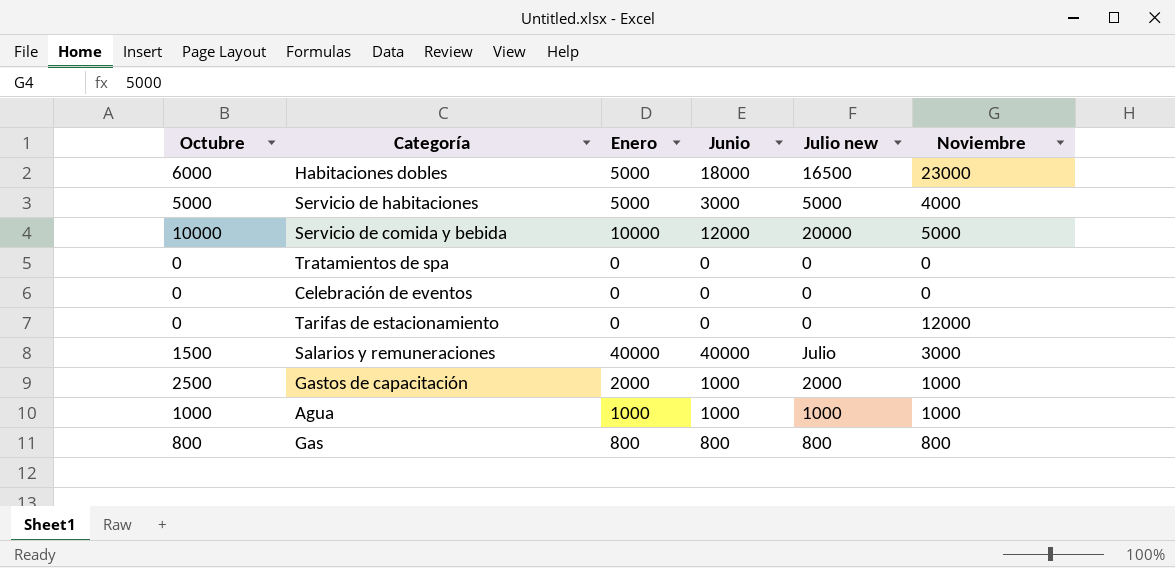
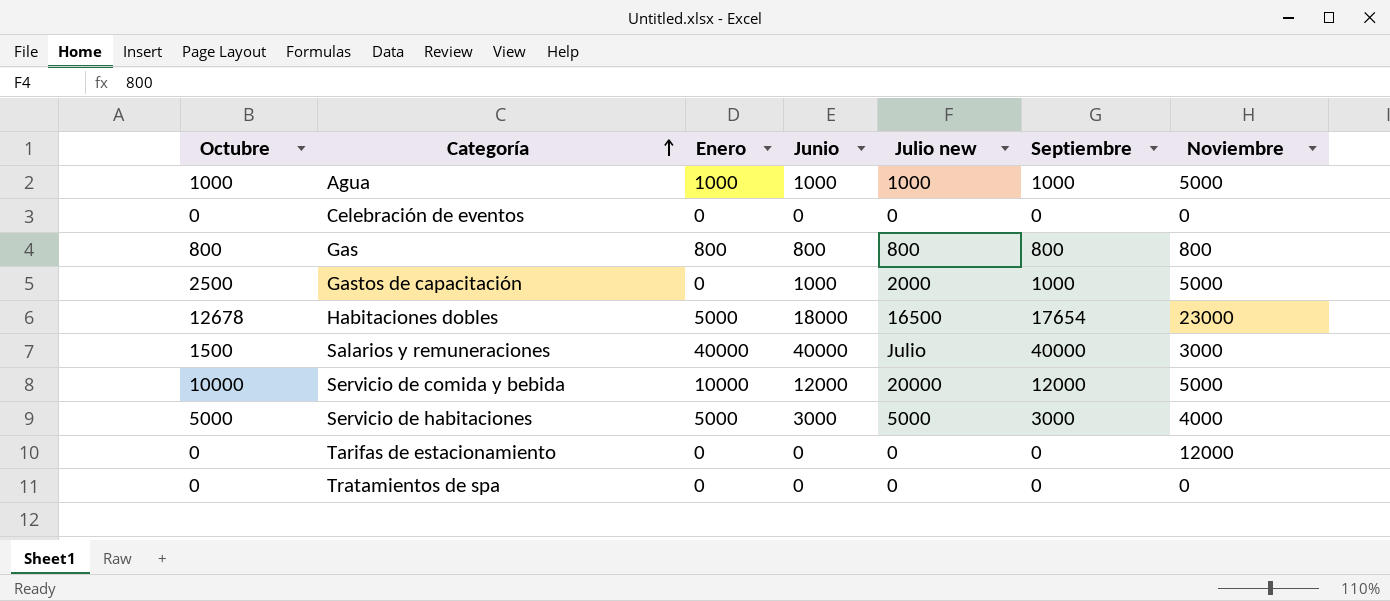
row order: none -> Categoría ascending
column Septiembre | position: none -> 6
Agua | Noviembre: 1000 -> 5000
Gastos de capacitación | Enero: 2000 -> 0
Gastos de capacitación | Noviembre: 1000 -> 5000
Habitaciones dobles | Octubre: 6000 -> 12678

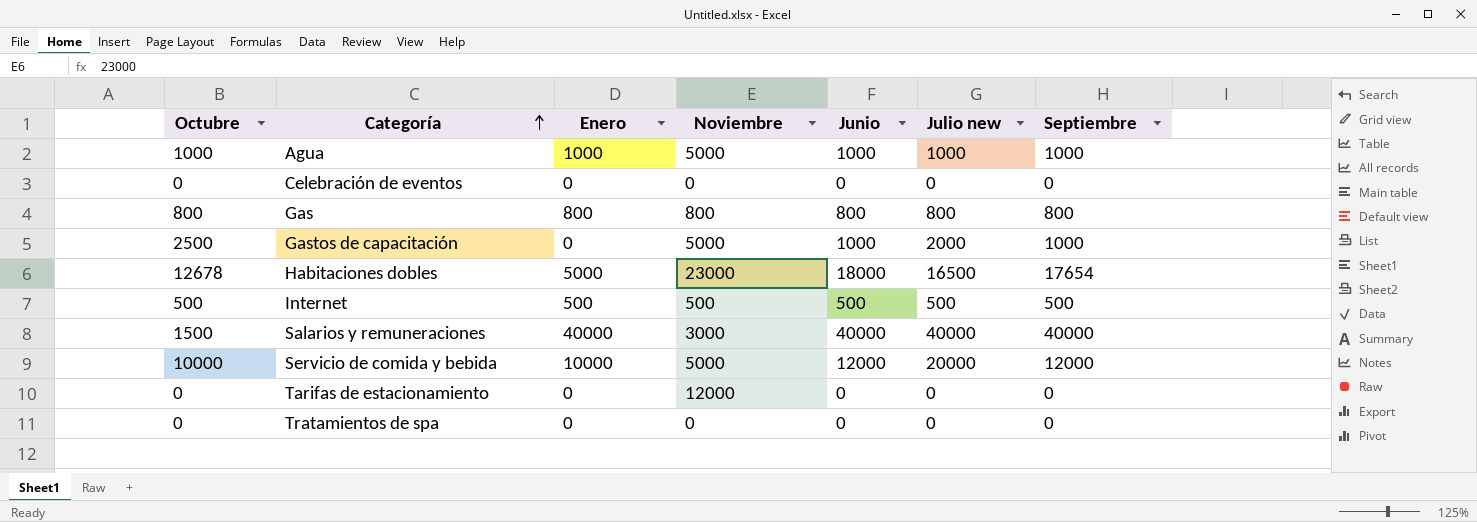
column Noviembre | position: 7 -> 4
row Servicio de habitaciones: 5000 | 5000 | 3000 | 5000 | 3000 | 4000 -> none
row Internet: none -> 500 | 500 | 500 | 500 | 500 | 500
Salarios y remuneraciones | Julio new: Julio -> 40000

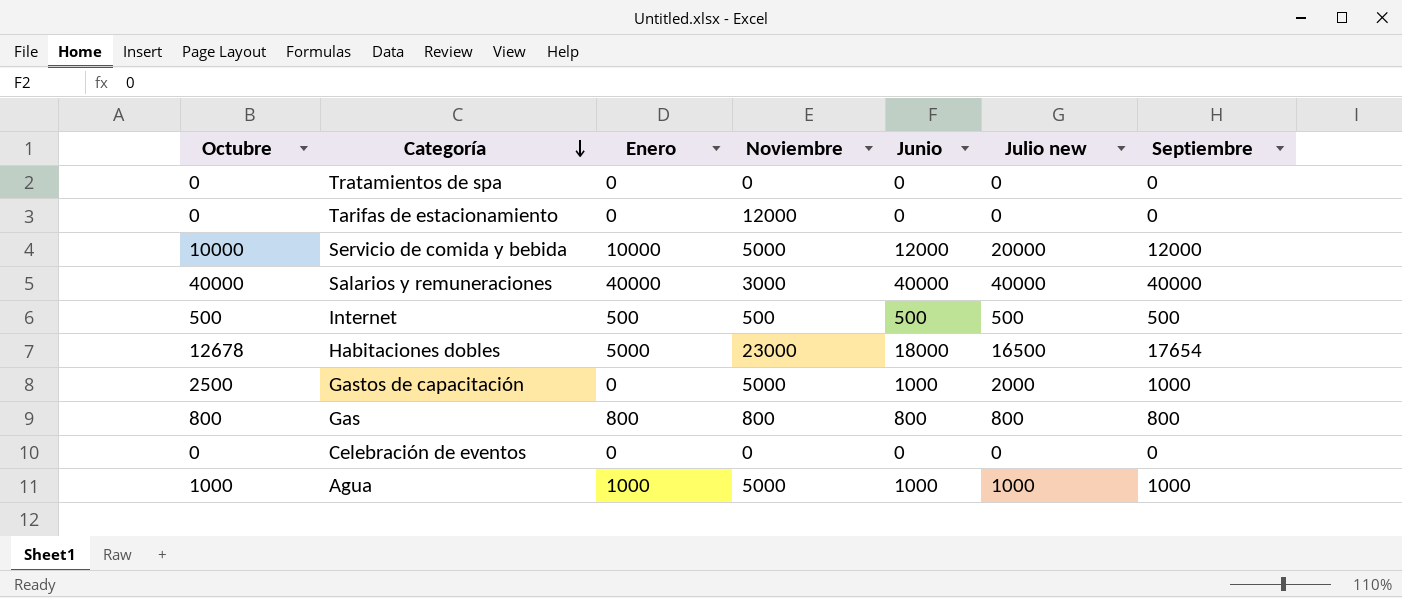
row order: Categoría ascending -> Categoría descending
Salarios y remuneraciones | Octubre: 1500 -> 40000

